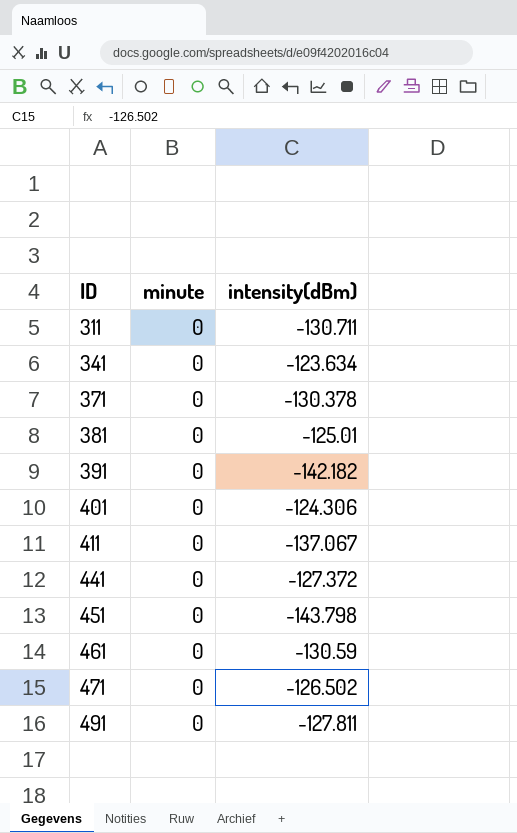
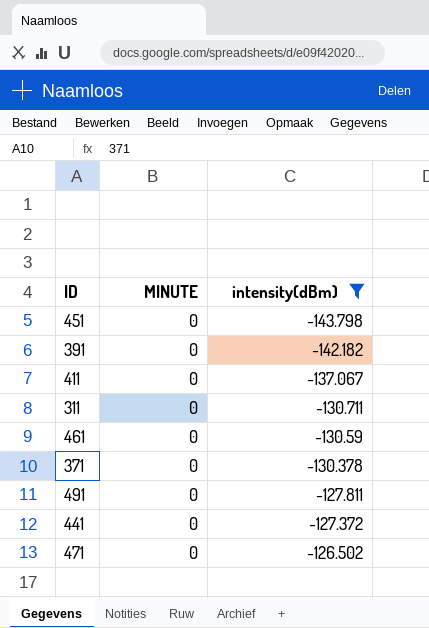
filter: none -> intensity(dBm) <= -126.502
row order: ID ascending -> intensity(dBm) ascending
column name: minute -> MINUTE

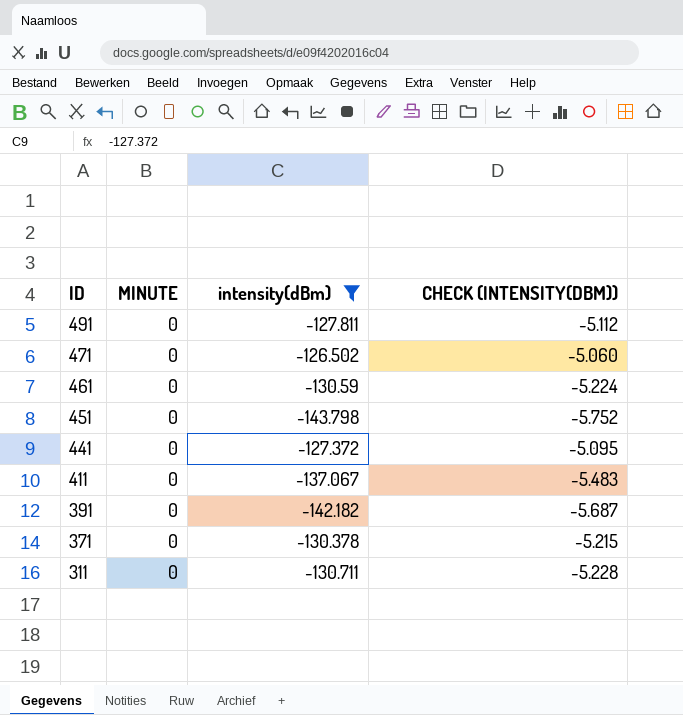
row order: intensity(dBm) ascending -> ID descending
column CHECK (INTENSITY(DBM)) | formula: none -> [intensity(dBm)] * 0.04

